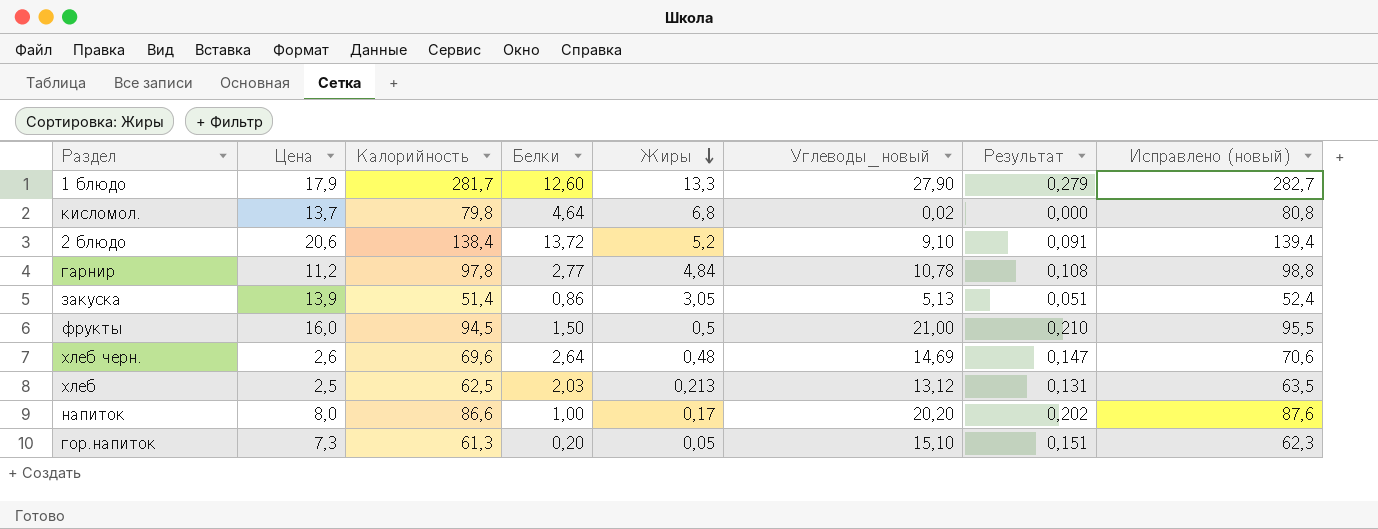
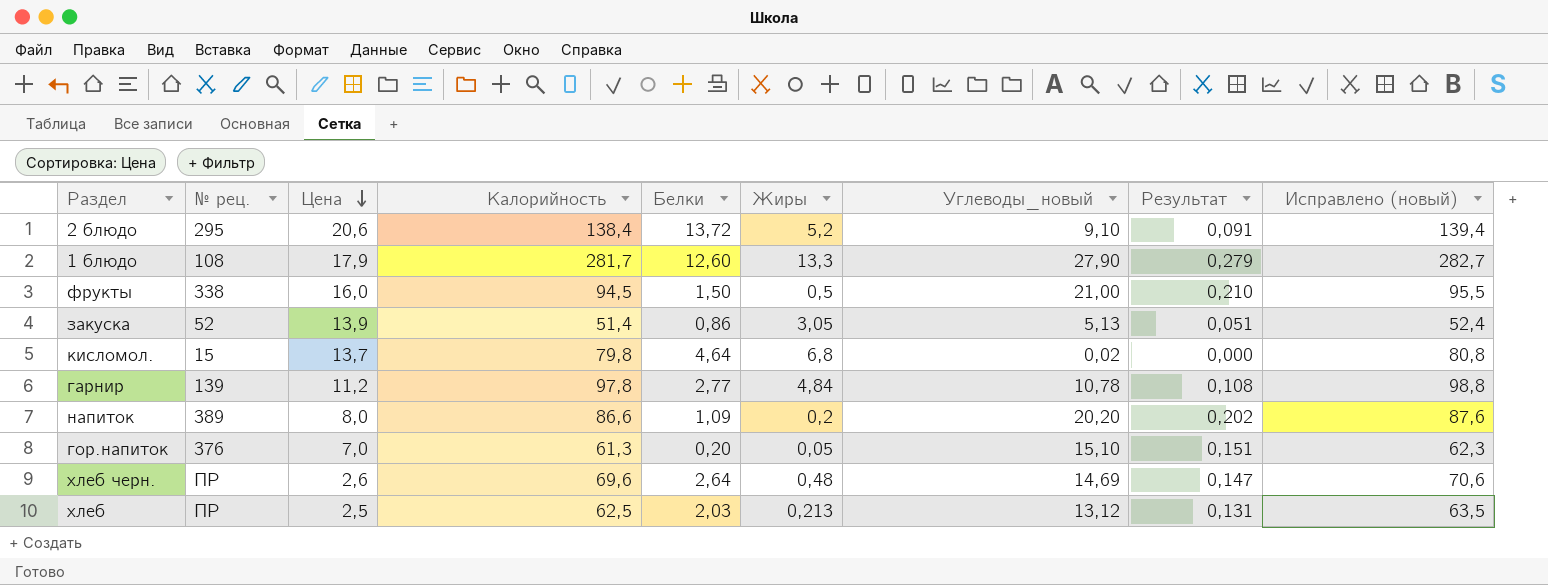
row order: Жиры descending -> Цена descending
column № рец. | position: none -> 2
напиток | Белки: 1,00 -> 1,09
напиток | Жиры: 0,17 -> 0,2
гор.напиток | Цена: 7,3 -> 7,0

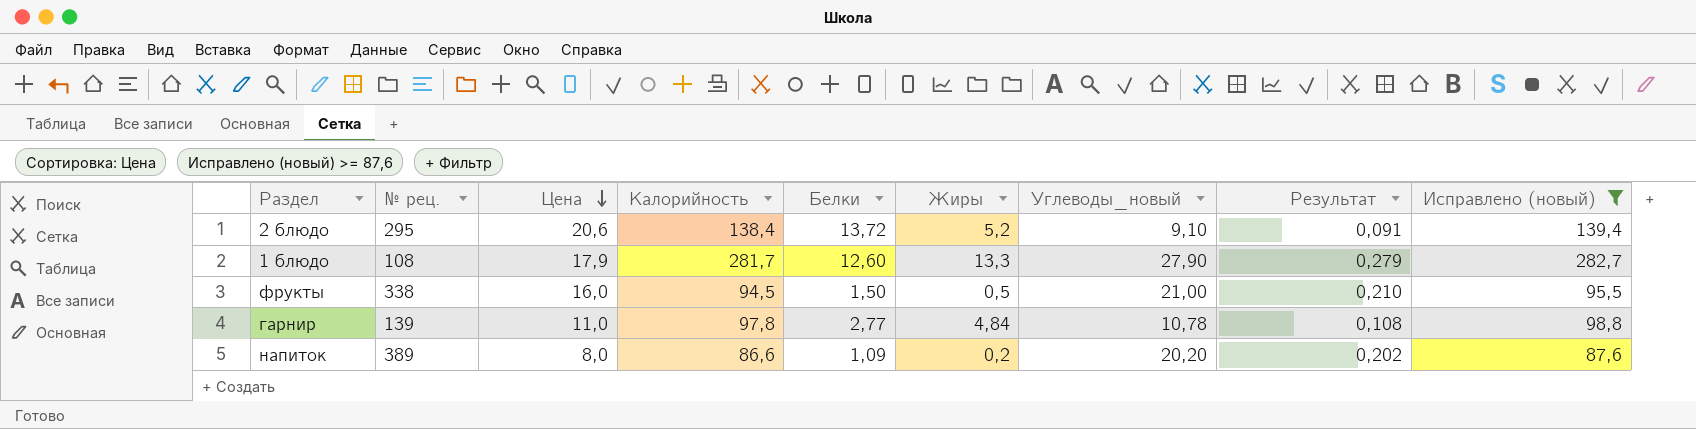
filter: none -> Исправлено (новый) >= 87,6
гарнир | Цена: 11,2 -> 11,0

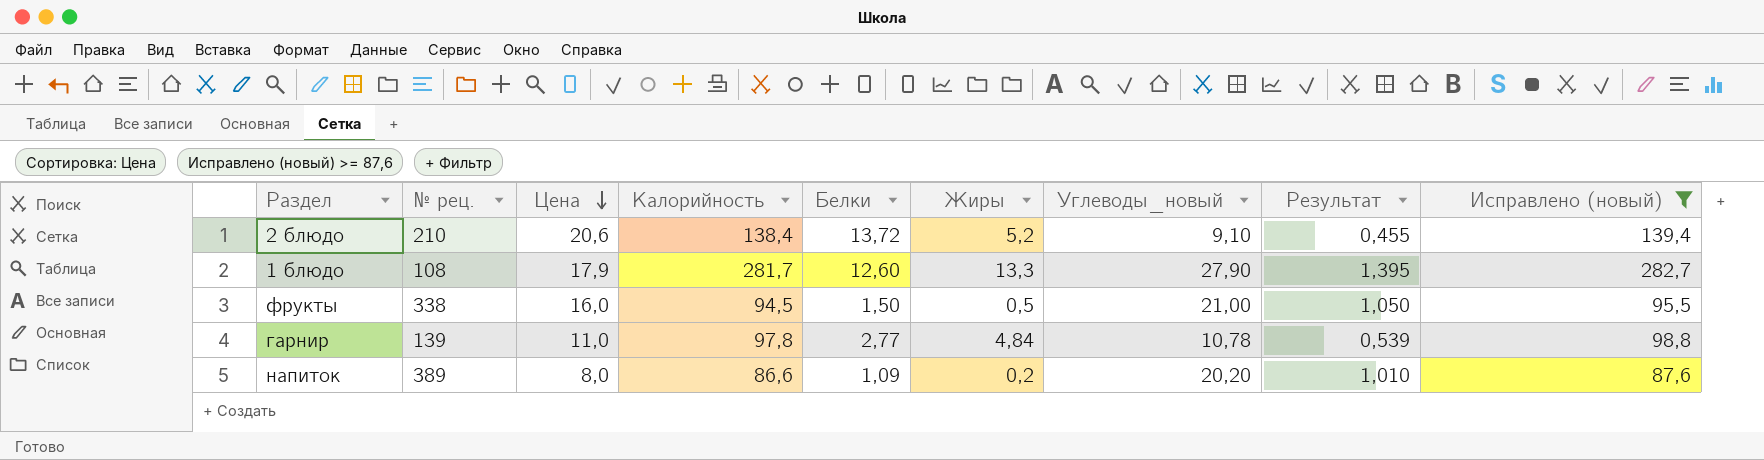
column Результат | formula: [Углеводы_новый] * 0,01 -> [Углеводы_новый] * 0,05
2 блюдо | № рец.: 295 -> 210

